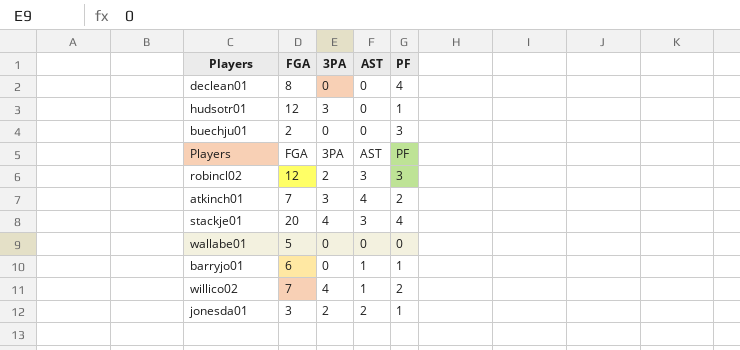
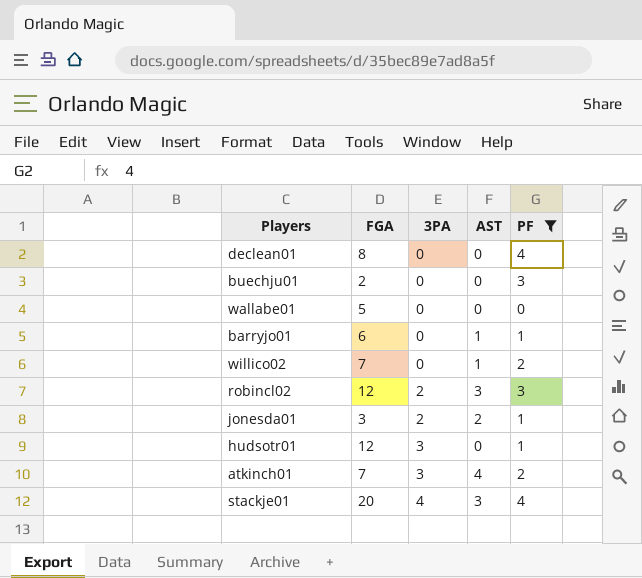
filter: none -> PF != PF
row order: none -> 3PA ascending
willico02 | 3PA: 4 -> 0

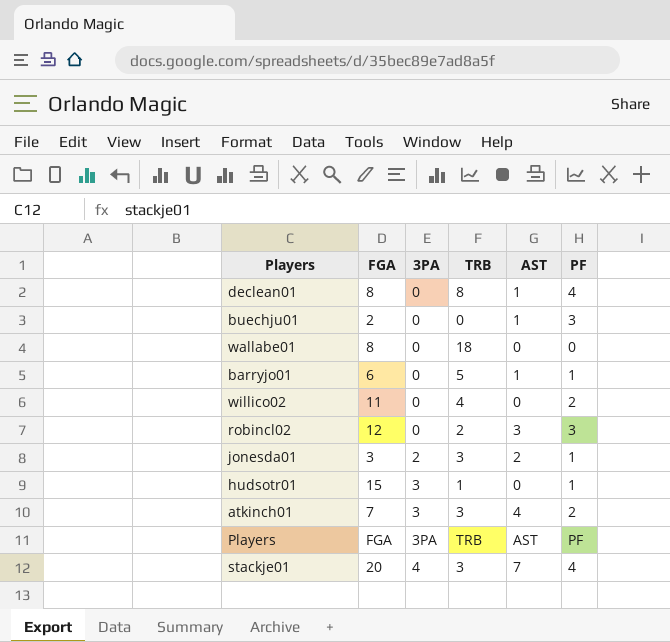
filter: PF != PF -> none
column TRB | position: none -> 4
declean01 | AST: 0 -> 1
buechju01 | AST: 0 -> 1
wallabe01 | FGA: 5 -> 8
willico02 | FGA: 7 -> 11
willico02 | AST: 1 -> 0
robincl02 | 3PA: 2 -> 0
hudsotr01 | FGA: 12 -> 15
stackje01 | AST: 3 -> 7

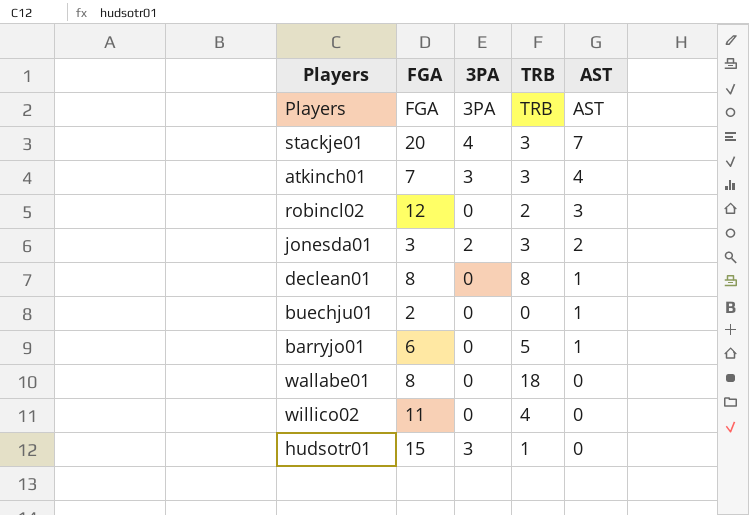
row order: 3PA ascending -> AST descending
column PF | position: 6 -> none

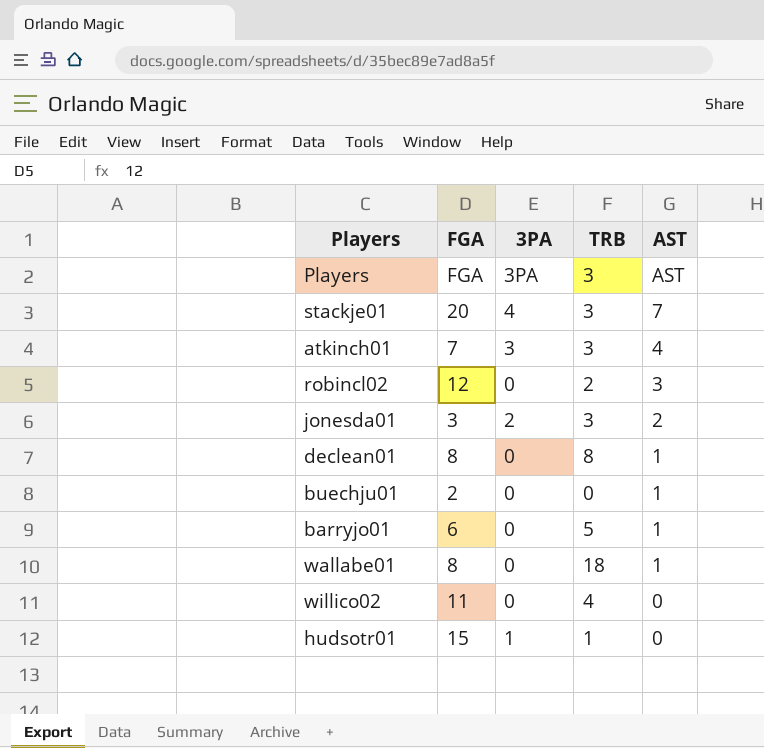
Players | TRB: TRB -> 3
wallabe01 | AST: 0 -> 1
hudsotr01 | 3PA: 3 -> 1

